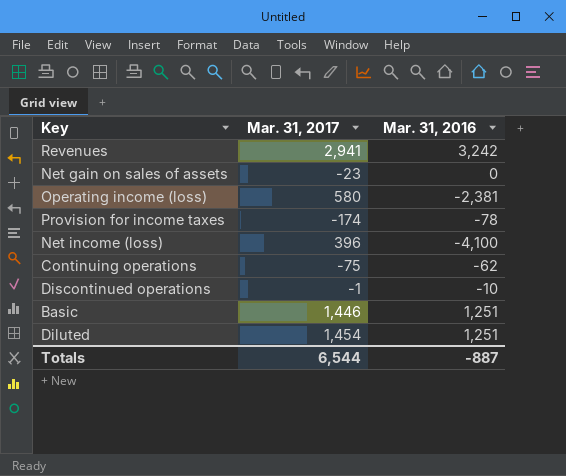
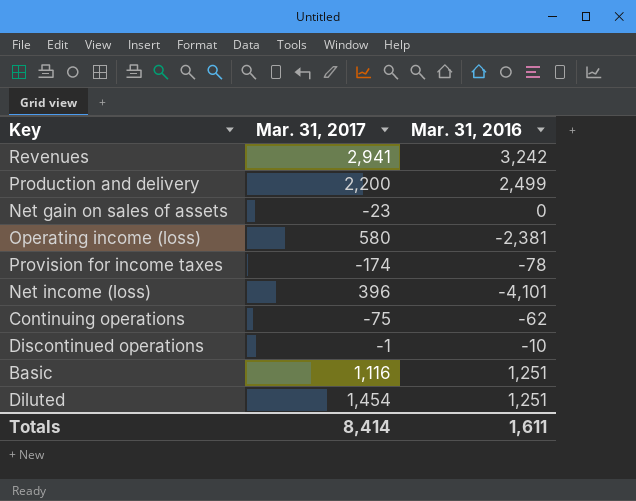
row Production and delivery: none -> 2,200 | 2,499
Net income (loss) | Mar. 31, 2016: -4,100 -> -4,101
Basic | Mar. 31, 2017: 1,446 -> 1,116
Totals | Mar. 31, 2017: 6,544 -> 8,414
Totals | Mar. 31, 2016: -887 -> 1,611

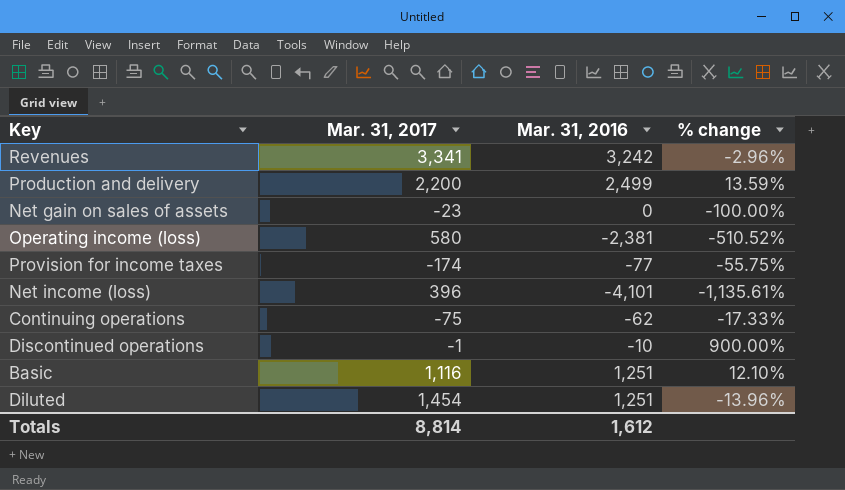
column % change | formula: none -> ([Mar. 31, 2016] - [Mar. 31, 2017]) / [Mar. 31, 2017]
Revenues | Mar. 31, 2017: 2,941 -> 3,341
Provision for income taxes | Mar. 31, 2016: -78 -> -77
Totals | Mar. 31, 2017: 8,414 -> 8,814
Totals | Mar. 31, 2016: 1,611 -> 1,612

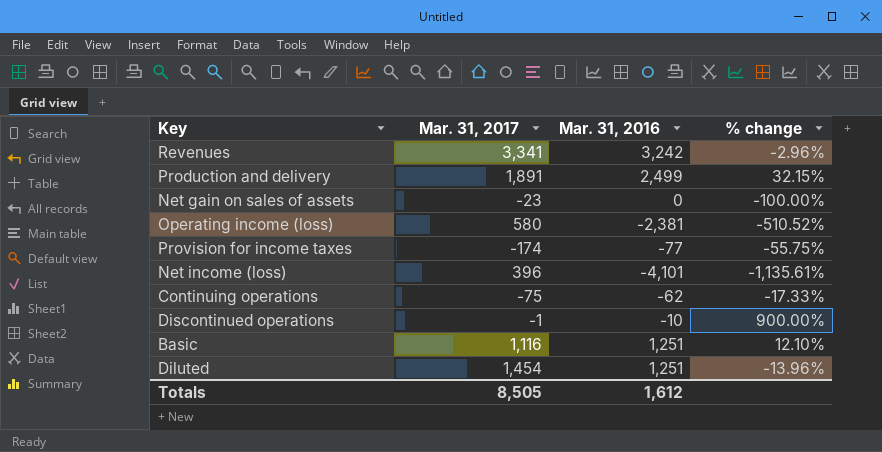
Production and delivery | Mar. 31, 2017: 2,200 -> 1,891
Production and delivery | % change: 13.59% -> 32.15%
Totals | Mar. 31, 2017: 8,814 -> 8,505

